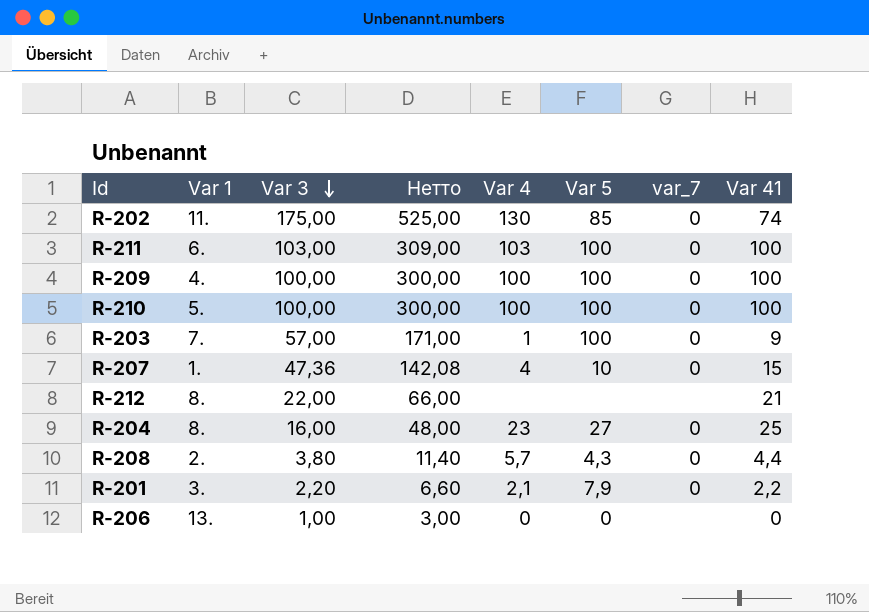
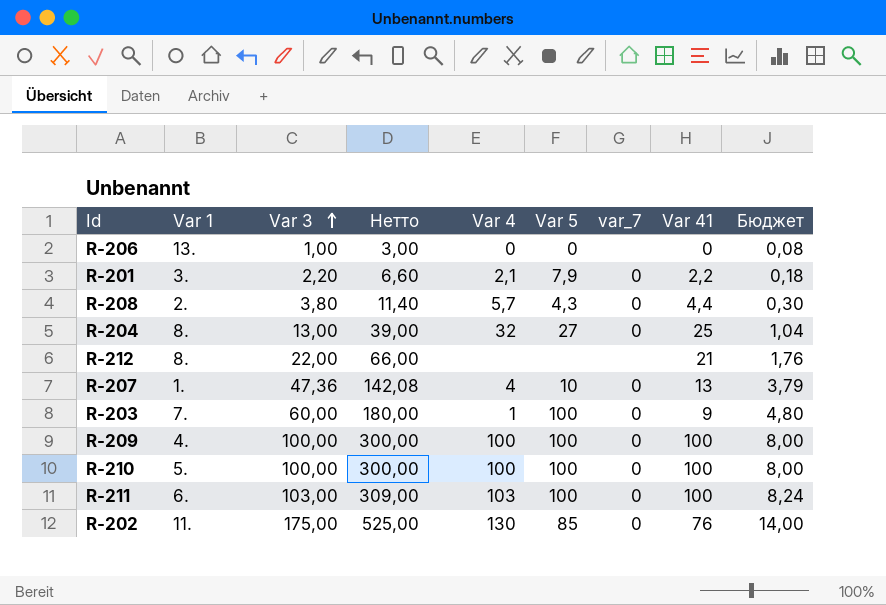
row order: Var 3 descending -> Var 3 ascending
column Бюджет | formula: none -> [Var 3] * 0,08
R-204 | Var 3: 16,00 -> 13,00
R-204 | Нетто: 48,00 -> 39,00
R-204 | Var 4: 23 -> 32
R-207 | Var 41: 15 -> 13
R-203 | Var 3: 57,00 -> 60,00
R-203 | Нетто: 171,00 -> 180,00
R-202 | Var 41: 74 -> 76

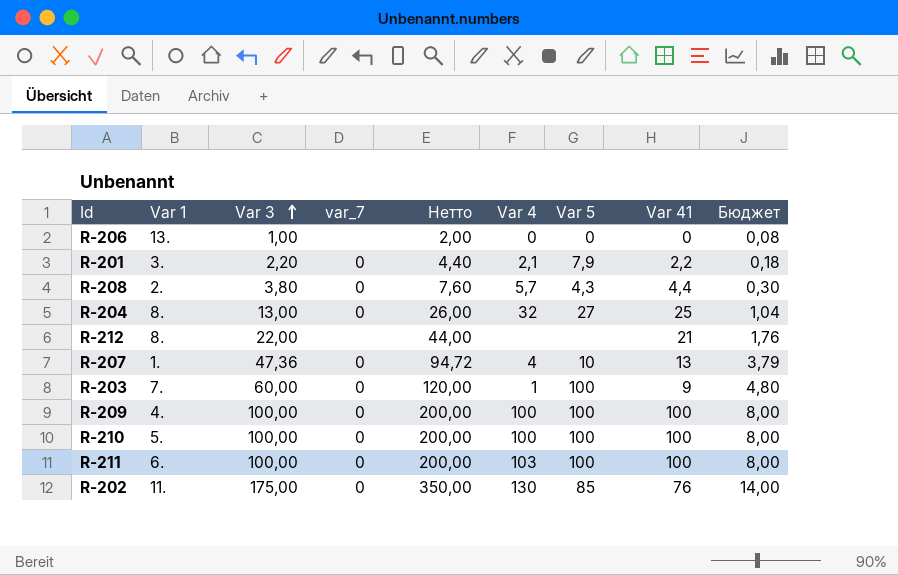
column var_7 | position: 7 -> 4
column Нетто | formula: [Var 3] * 3 -> [Var 3] * 2
R-211 | Var 3: 103,00 -> 100,00
R-211 | Бюджет: 8,24 -> 8,00

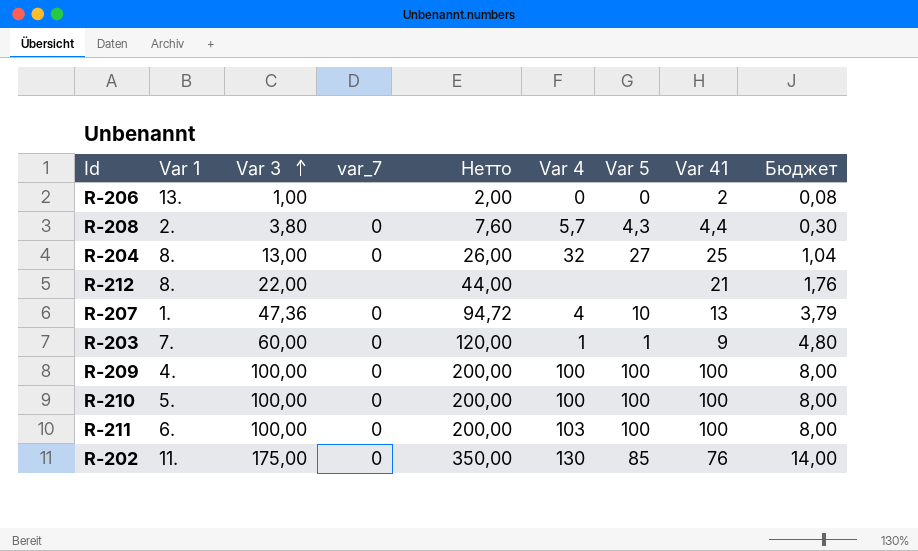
row R-201: 3. | 2,20 | 0 | 4,40 | 2,1 | 7,9 | 2,2 | 0,18 -> none
R-206 | Var 41: 0 -> 2
R-203 | Var 5: 100 -> 1

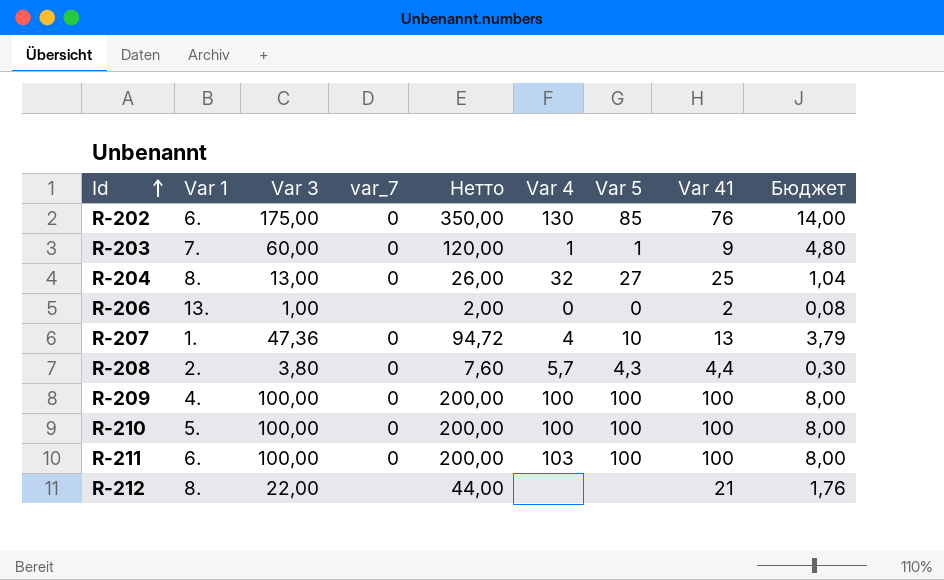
row order: Var 3 ascending -> Id ascending
R-202 | Var 1: 11. -> 6.

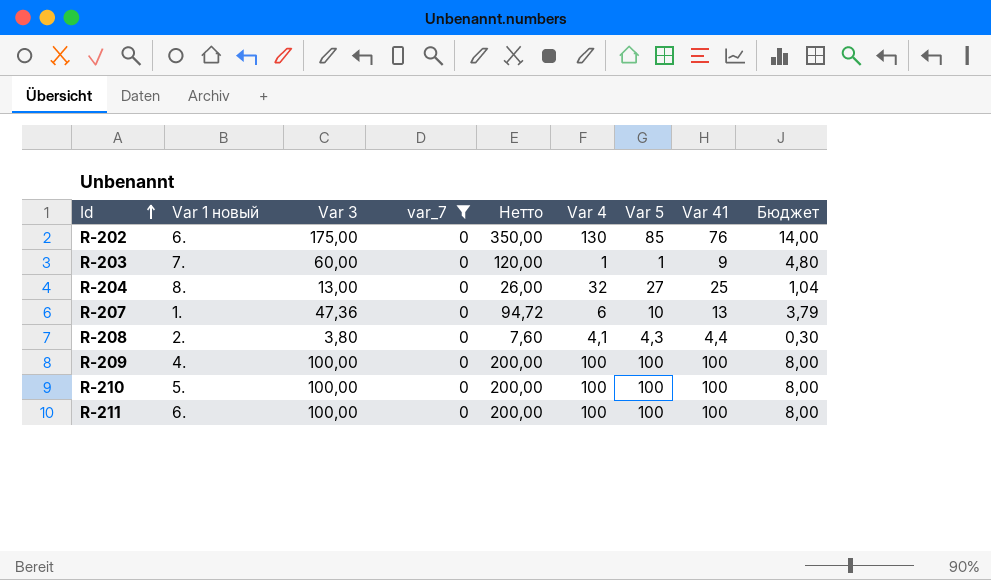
filter: none -> var_7 = 0
column name: Var 1 -> Var 1 новый
R-207 | Var 4: 4 -> 6
R-208 | Var 4: 5,7 -> 4,1
R-211 | Var 4: 103 -> 100

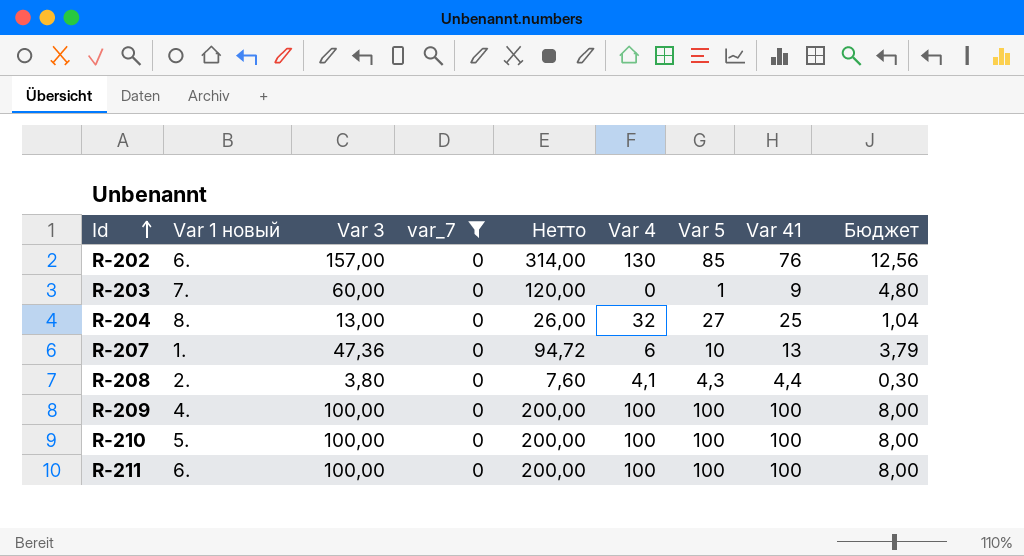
R-202 | Var 3: 175,00 -> 157,00
R-202 | Нетто: 350,00 -> 314,00
R-202 | Бюджет: 14,00 -> 12,56
R-203 | Var 4: 1 -> 0

